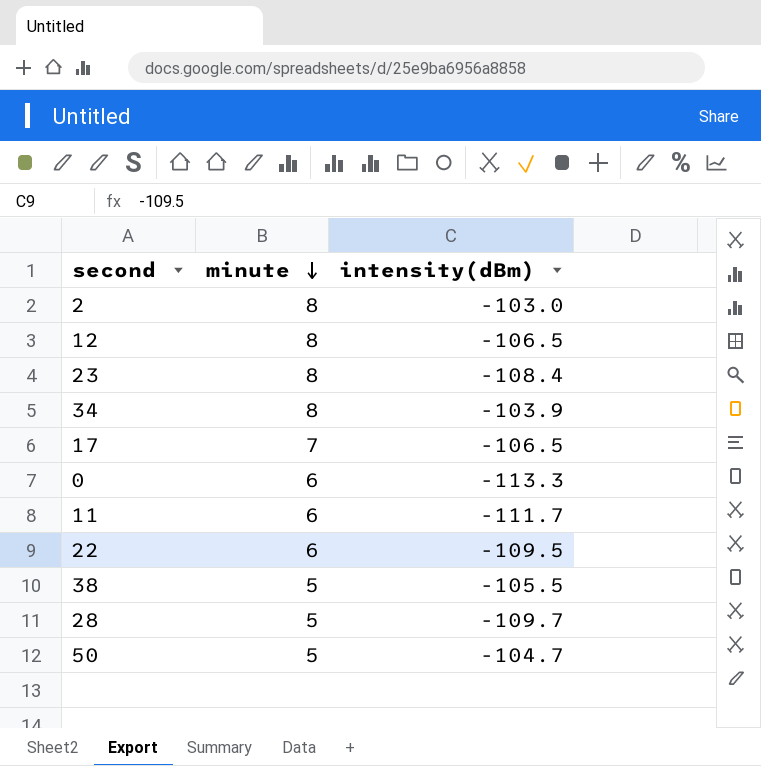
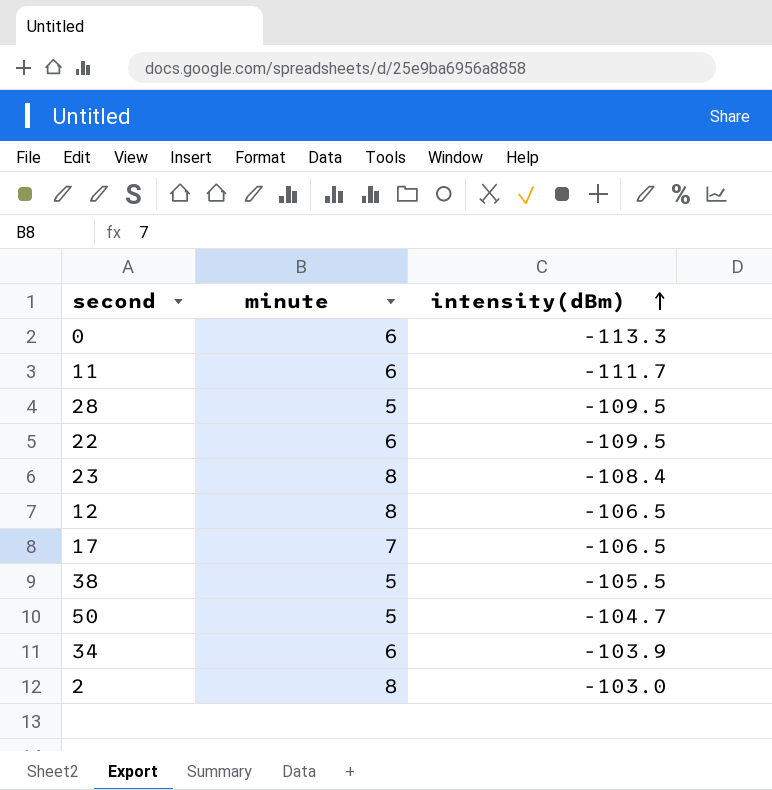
row order: minute descending -> intensity(dBm) ascending
28 | intensity(dBm): -109.7 -> -109.5
34 | minute: 8 -> 6

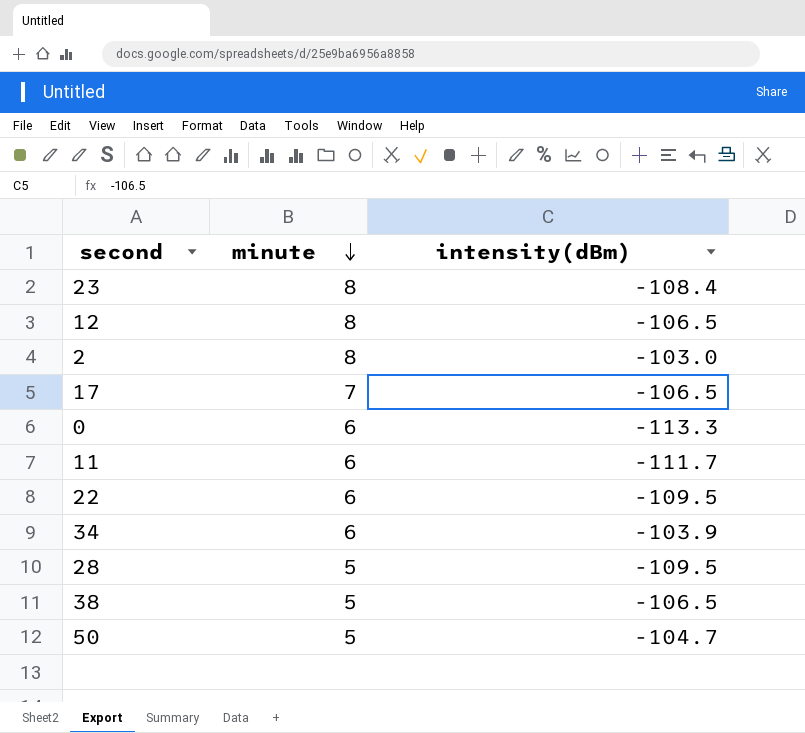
row order: intensity(dBm) ascending -> minute descending
38 | intensity(dBm): -105.5 -> -106.5

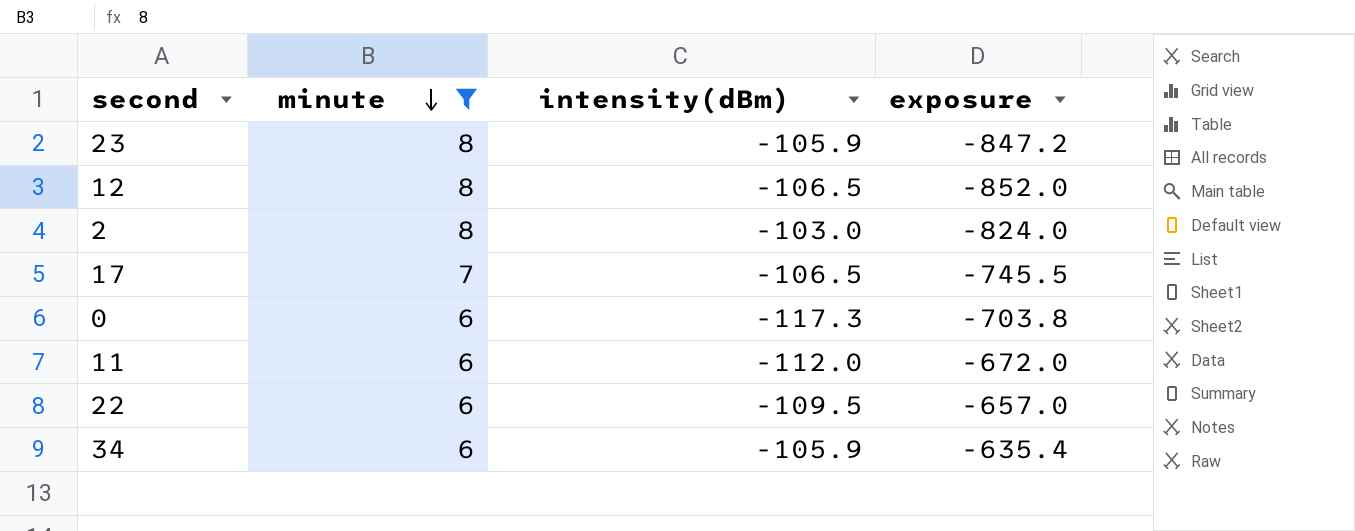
filter: none -> minute != 5
column exposure | formula: none -> [minute] * [intensity(dBm)]
23 | intensity(dBm): -108.4 -> -105.9
0 | intensity(dBm): -113.3 -> -117.3
11 | intensity(dBm): -111.7 -> -112.0
34 | intensity(dBm): -103.9 -> -105.9

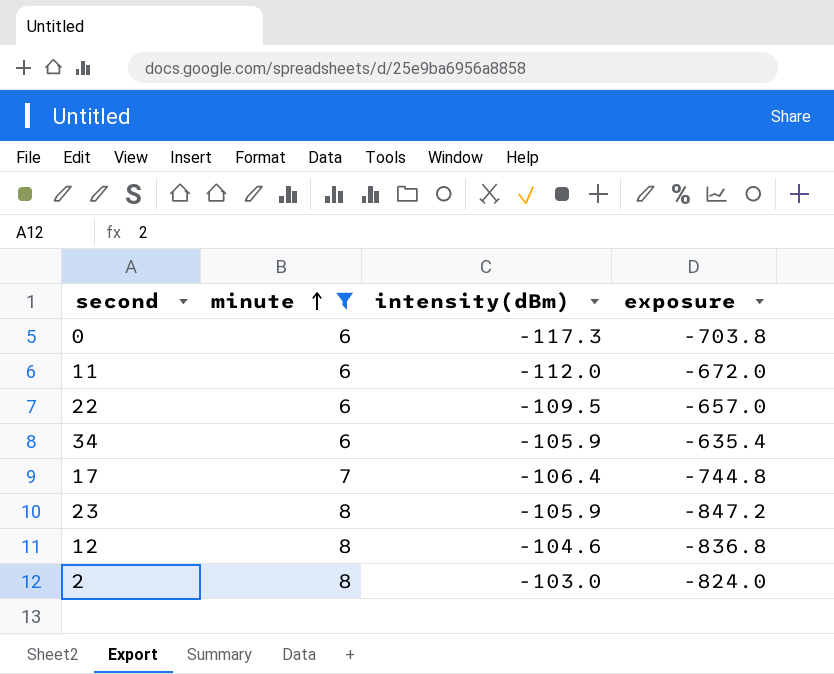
row order: minute descending -> minute ascending
17 | intensity(dBm): -106.5 -> -106.4
17 | exposure: -745.5 -> -744.8
12 | intensity(dBm): -106.5 -> -104.6
12 | exposure: -852.0 -> -836.8

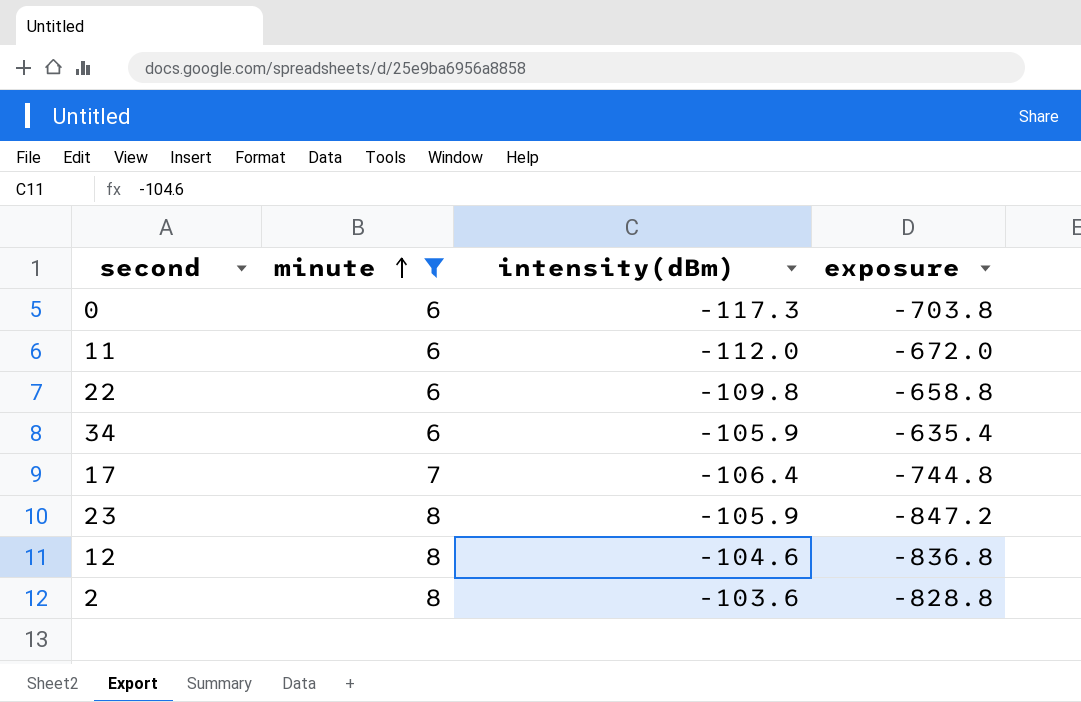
22 | intensity(dBm): -109.5 -> -109.8
22 | exposure: -657.0 -> -658.8
2 | intensity(dBm): -103.0 -> -103.6
2 | exposure: -824.0 -> -828.8

